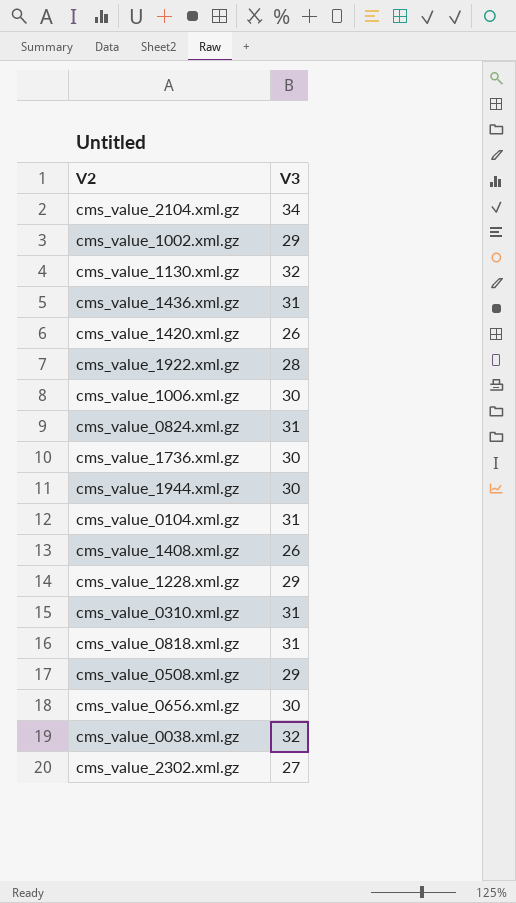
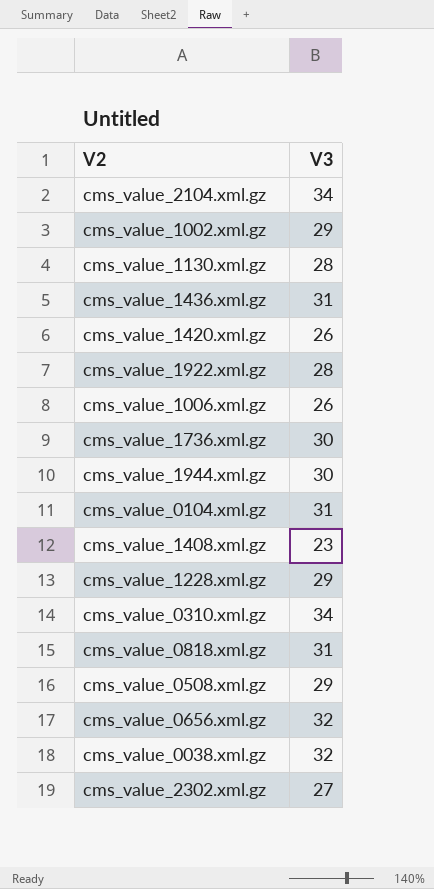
row cms_value_0824.xml.gz: 31 -> none
cms_value_1130.xml.gz | V3: 32 -> 28
cms_value_1006.xml.gz | V3: 30 -> 26
cms_value_1408.xml.gz | V3: 26 -> 23
cms_value_0310.xml.gz | V3: 31 -> 34
cms_value_0656.xml.gz | V3: 30 -> 32

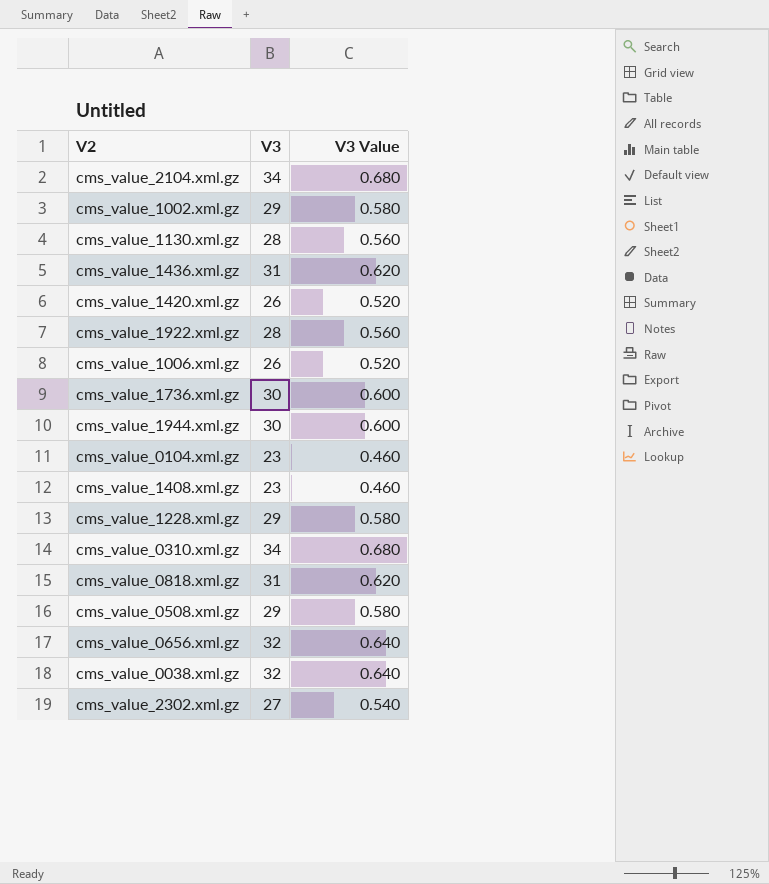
column V3 Value | formula: none -> [V3] * 0.02
cms_value_0104.xml.gz | V3: 31 -> 23

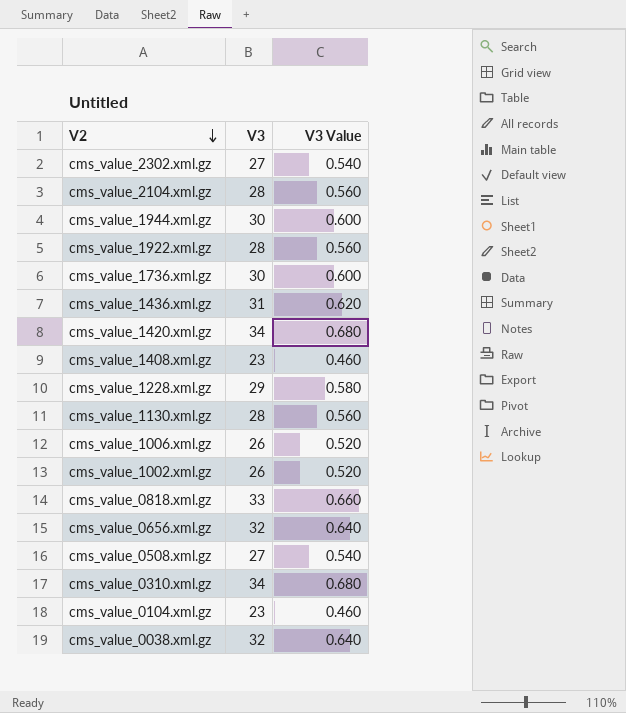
row order: none -> V2 descending
cms_value_2104.xml.gz | V3: 34 -> 28
cms_value_2104.xml.gz | V3 Value: 0.680 -> 0.560
cms_value_1420.xml.gz | V3: 26 -> 34
cms_value_1420.xml.gz | V3 Value: 0.520 -> 0.680
cms_value_1002.xml.gz | V3: 29 -> 26
cms_value_1002.xml.gz | V3 Value: 0.580 -> 0.520
cms_value_0818.xml.gz | V3: 31 -> 33
cms_value_0818.xml.gz | V3 Value: 0.620 -> 0.660
cms_value_0508.xml.gz | V3: 29 -> 27
cms_value_0508.xml.gz | V3 Value: 0.580 -> 0.540

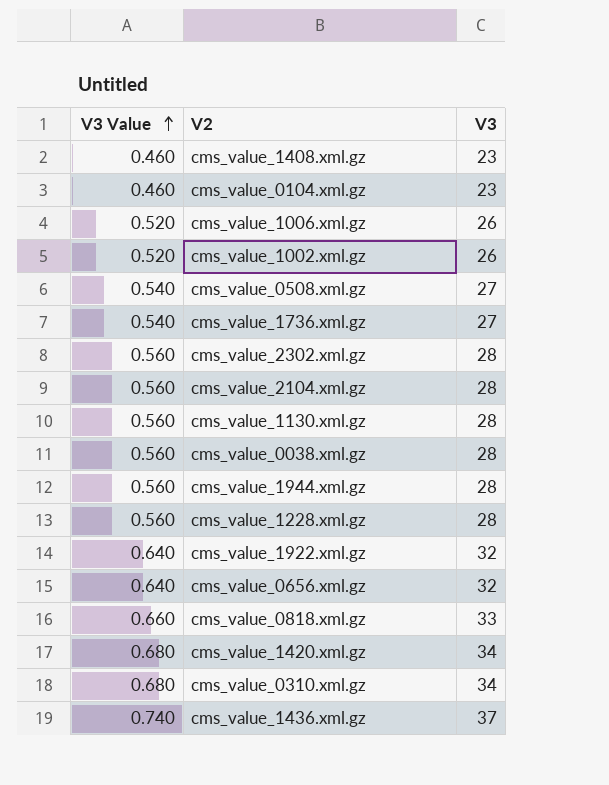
row order: V2 descending -> V3 Value ascending
column V3 Value | position: 3 -> 1
cms_value_1736.xml.gz | V3 Value: 0.600 -> 0.540
cms_value_1736.xml.gz | V3: 30 -> 27
cms_value_2302.xml.gz | V3 Value: 0.540 -> 0.560
cms_value_2302.xml.gz | V3: 27 -> 28
cms_value_0038.xml.gz | V3 Value: 0.640 -> 0.560
cms_value_0038.xml.gz | V3: 32 -> 28
cms_value_1944.xml.gz | V3 Value: 0.600 -> 0.560
cms_value_1944.xml.gz | V3: 30 -> 28
cms_value_1228.xml.gz | V3 Value: 0.580 -> 0.560
cms_value_1228.xml.gz | V3: 29 -> 28
cms_value_1922.xml.gz | V3 Value: 0.560 -> 0.640
cms_value_1922.xml.gz | V3: 28 -> 32
cms_value_1436.xml.gz | V3 Value: 0.620 -> 0.740
cms_value_1436.xml.gz | V3: 31 -> 37

